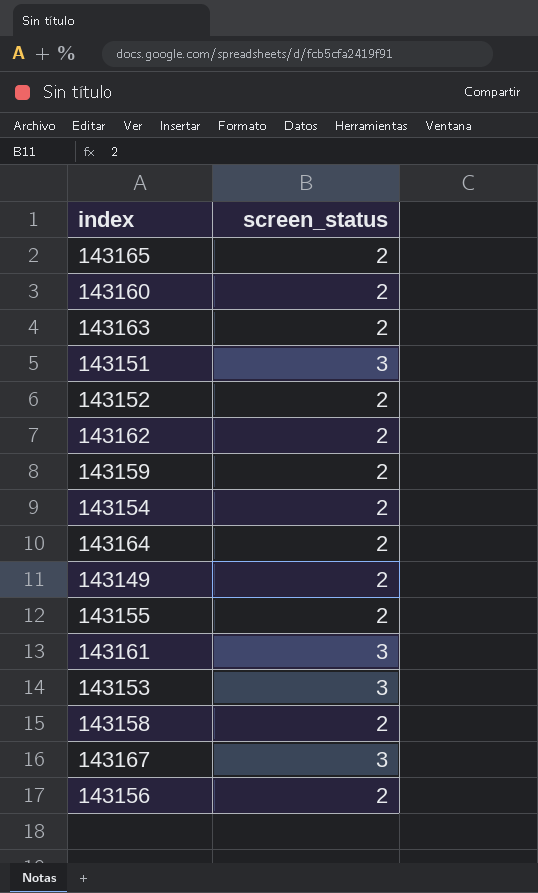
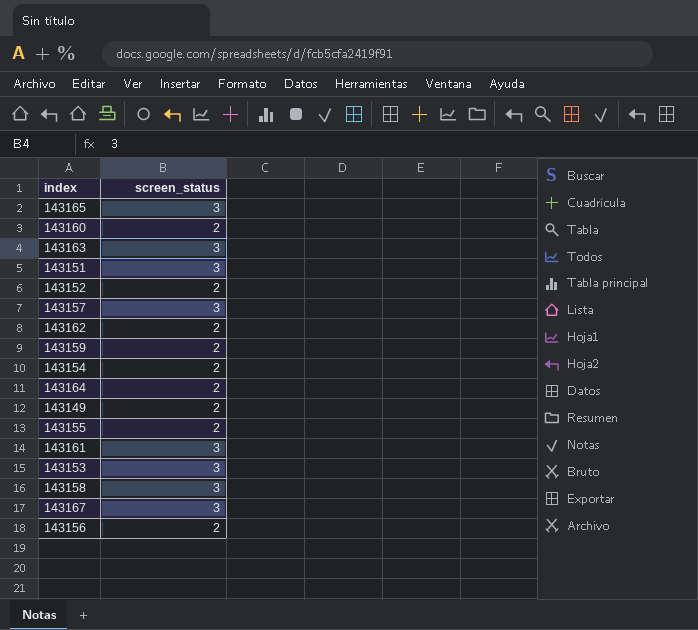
143165 | screen_status: 2 -> 3
143163 | screen_status: 2 -> 3
row 143157: none -> 3
143158 | screen_status: 2 -> 3

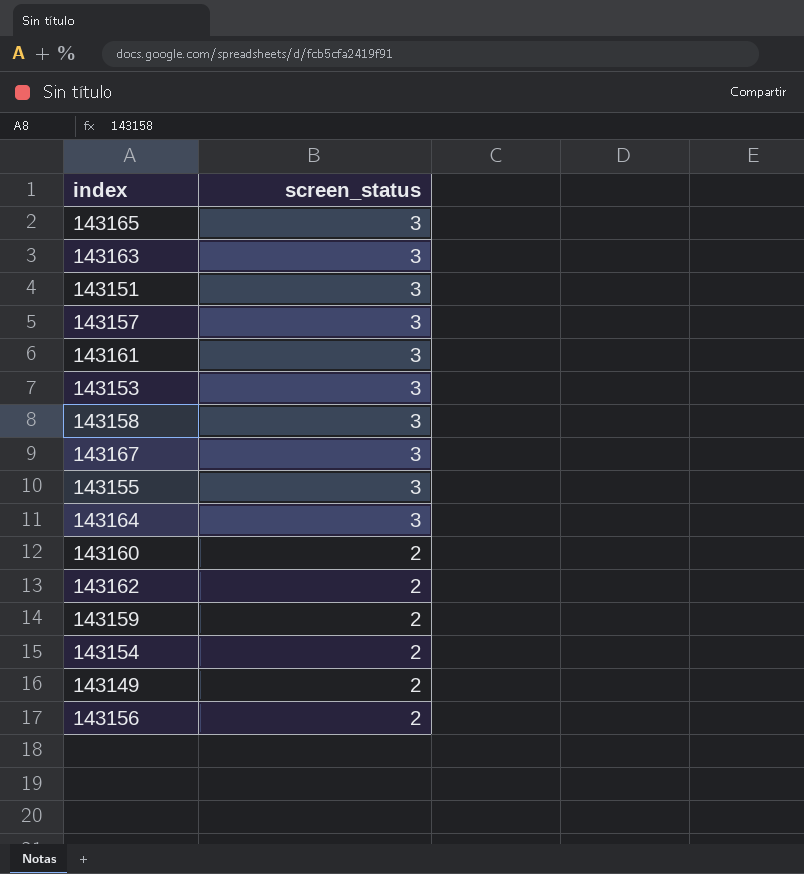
row order: none -> screen_status descending
row 143152: 2 -> none
143155 | screen_status: 2 -> 3
143164 | screen_status: 2 -> 3

